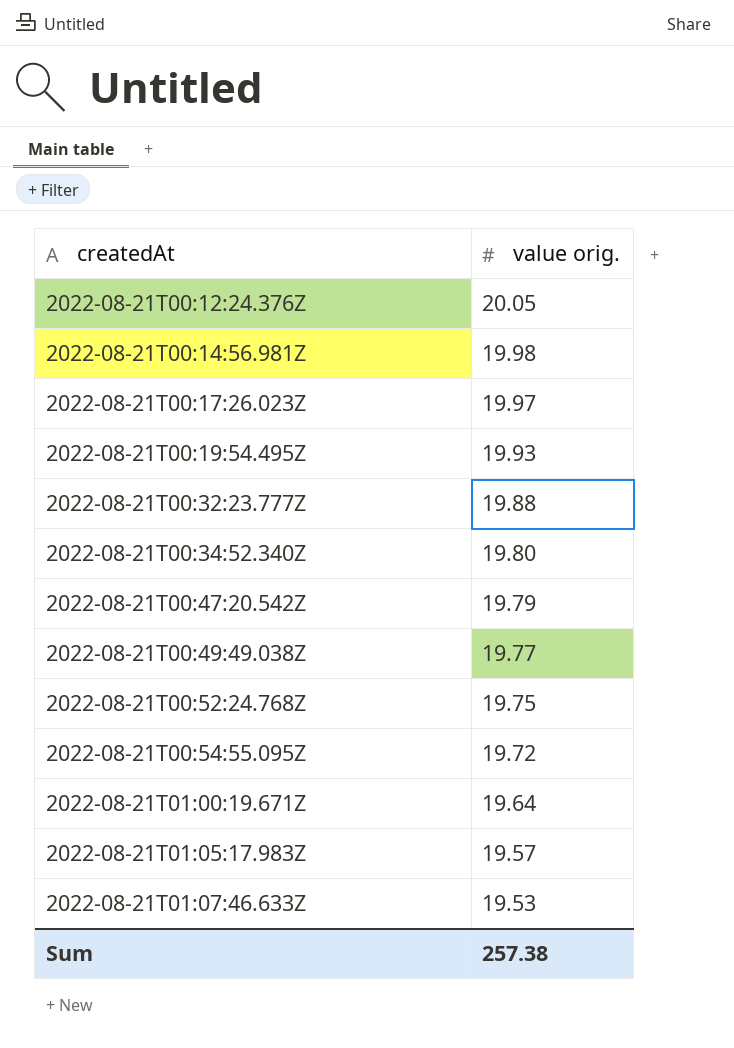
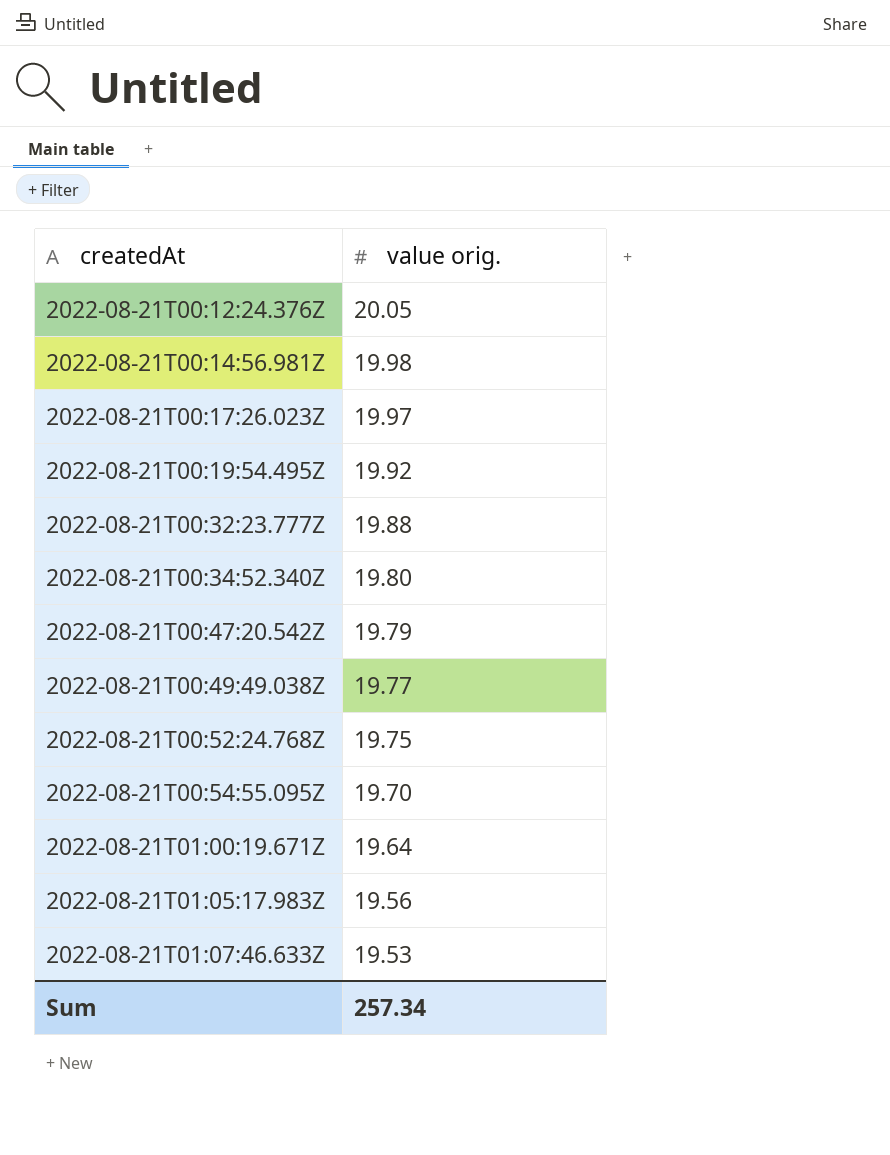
2022-08-21T00:19:54.495Z | value orig.: 19.93 -> 19.92
2022-08-21T00:54:55.095Z | value orig.: 19.72 -> 19.70
2022-08-21T01:05:17.983Z | value orig.: 19.57 -> 19.56
Sum | value orig.: 257.38 -> 257.34

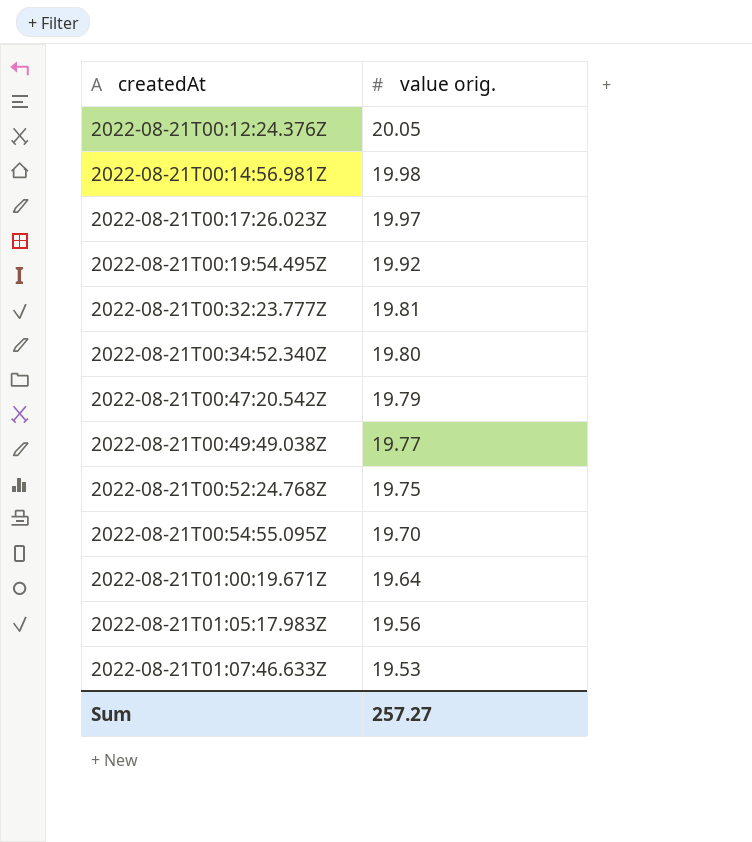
2022-08-21T00:32:23.777Z | value orig.: 19.88 -> 19.81
Sum | value orig.: 257.34 -> 257.27

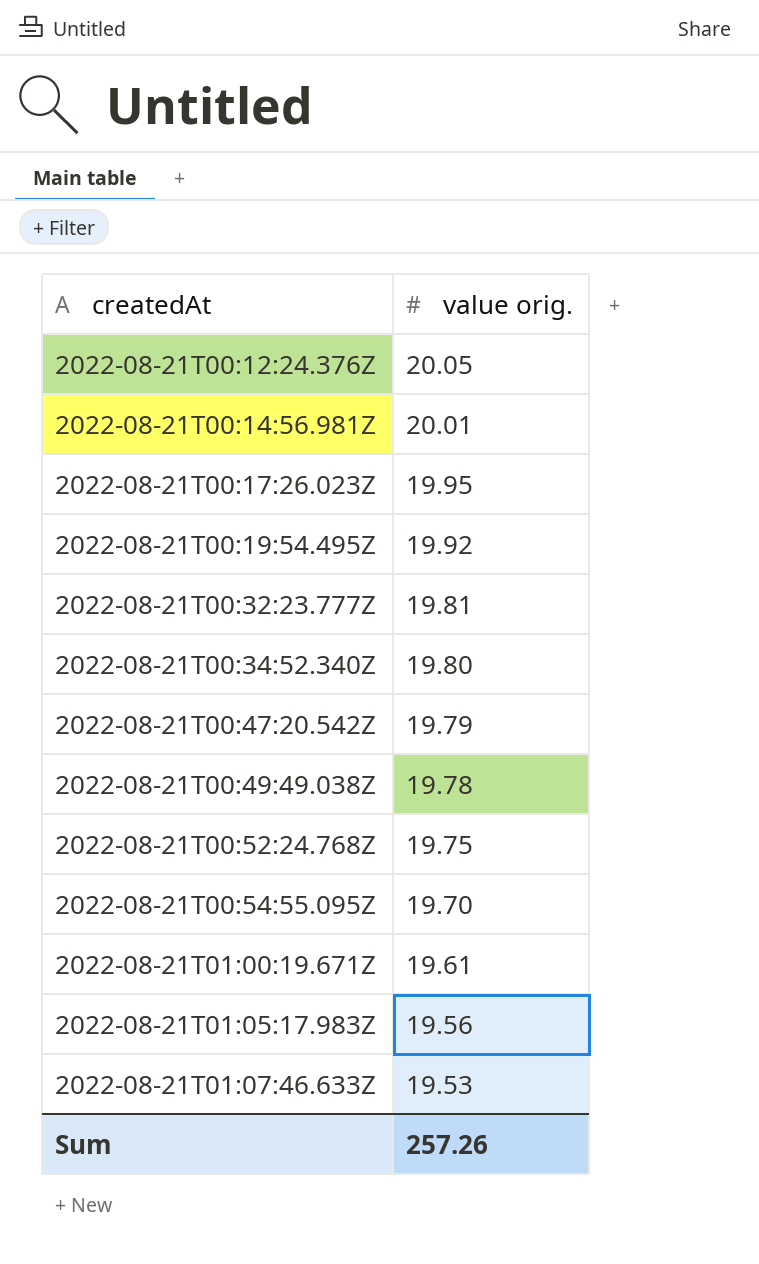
2022-08-21T00:14:56.981Z | value orig.: 19.98 -> 20.01
2022-08-21T00:17:26.023Z | value orig.: 19.97 -> 19.95
2022-08-21T00:49:49.038Z | value orig.: 19.77 -> 19.78
2022-08-21T01:00:19.671Z | value orig.: 19.64 -> 19.61
Sum | value orig.: 257.27 -> 257.26

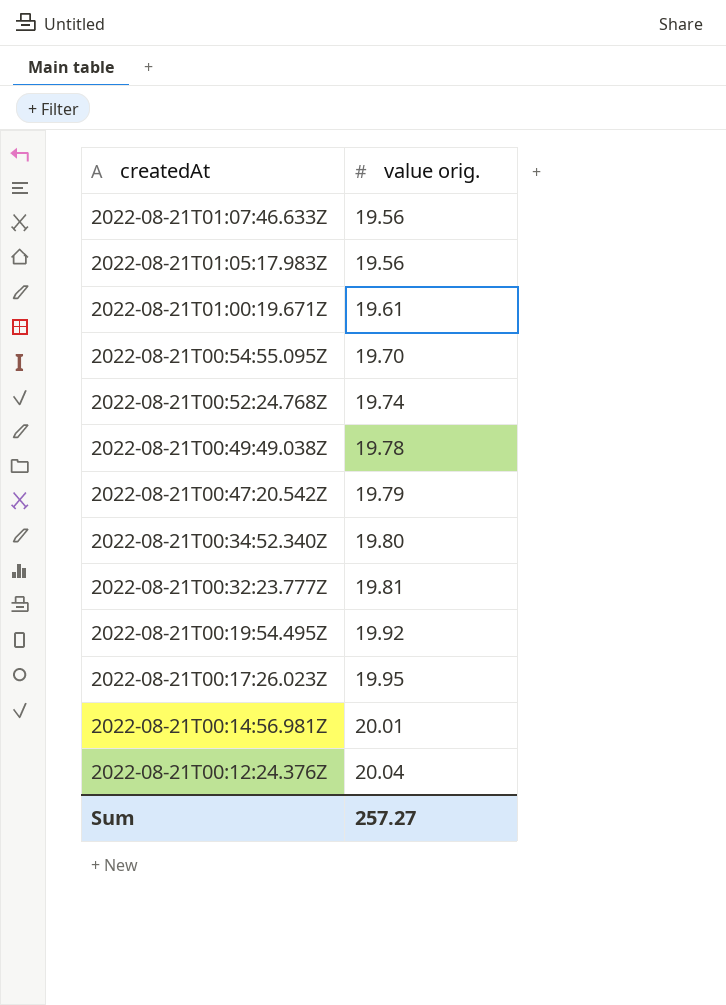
row order: createdAt ascending -> createdAt descending
2022-08-21T01:07:46.633Z | value orig.: 19.53 -> 19.56
2022-08-21T00:52:24.768Z | value orig.: 19.75 -> 19.74
2022-08-21T00:12:24.376Z | value orig.: 20.05 -> 20.04
Sum | value orig.: 257.26 -> 257.27

